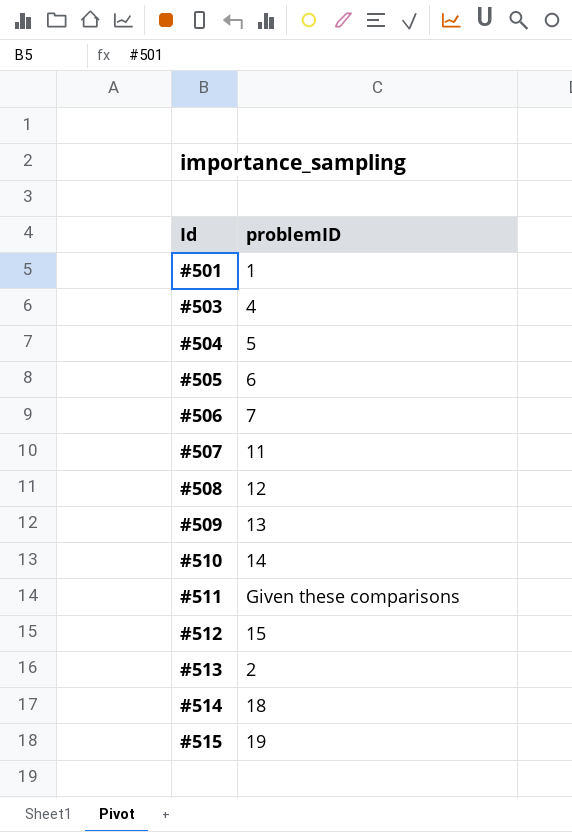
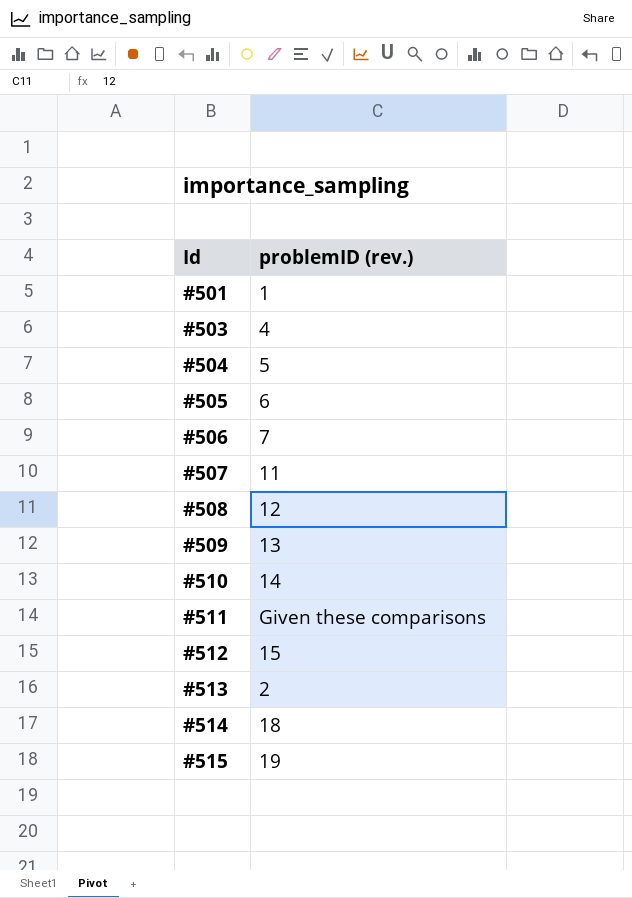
column name: problemID -> problemID (rev.)

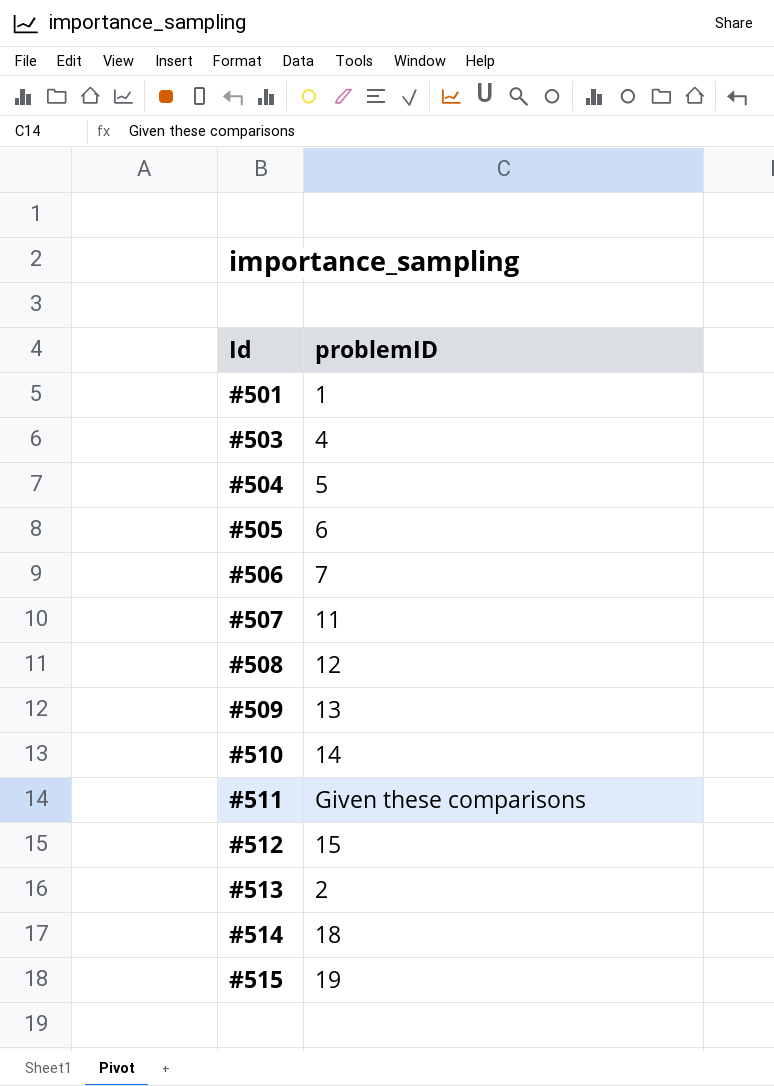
column name: problemID (rev.) -> problemID

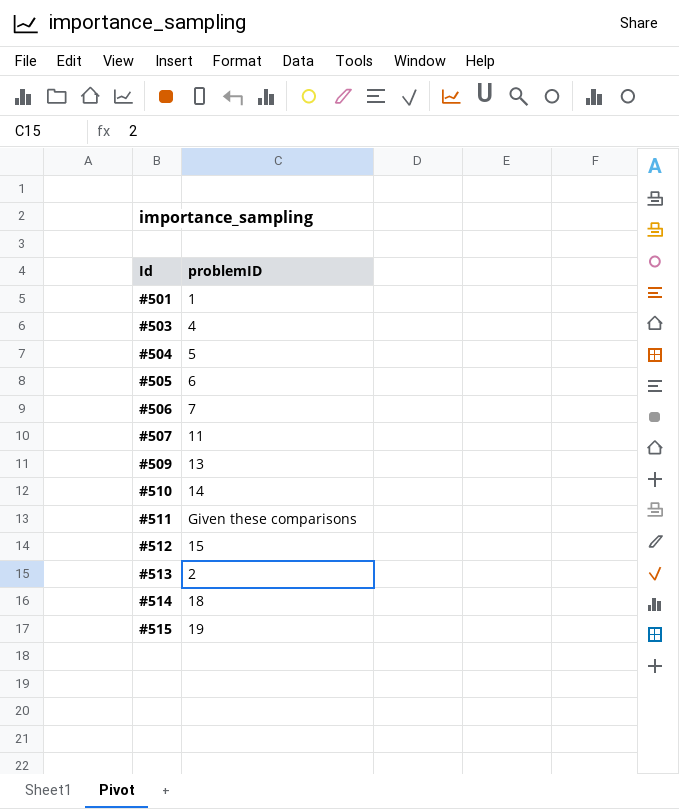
row #508: 12 -> none

